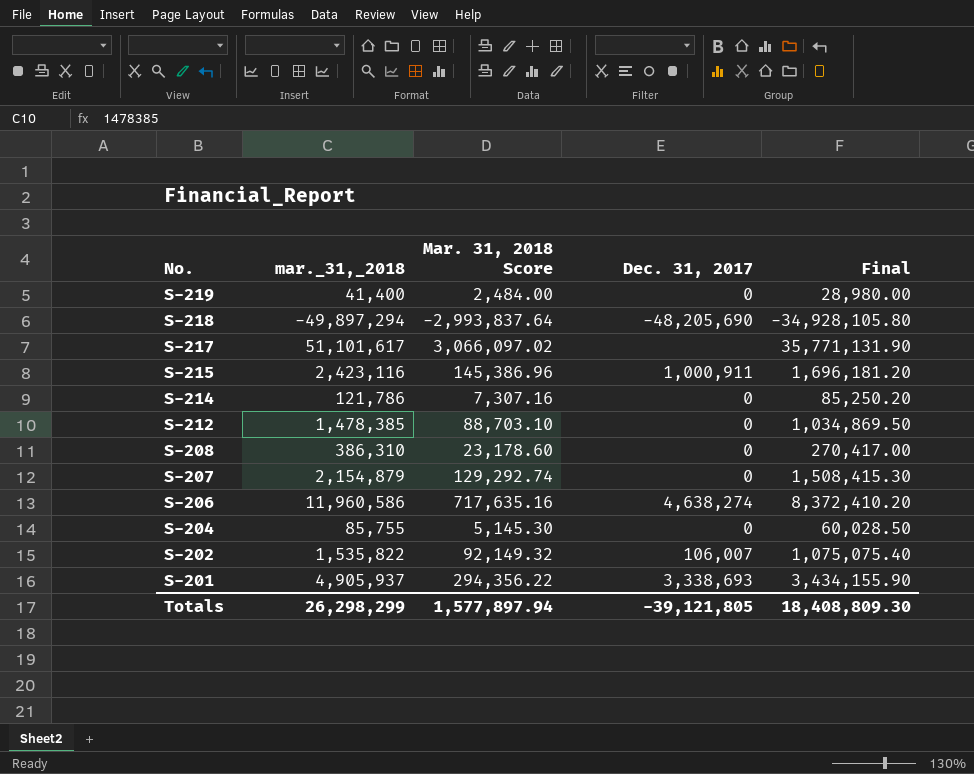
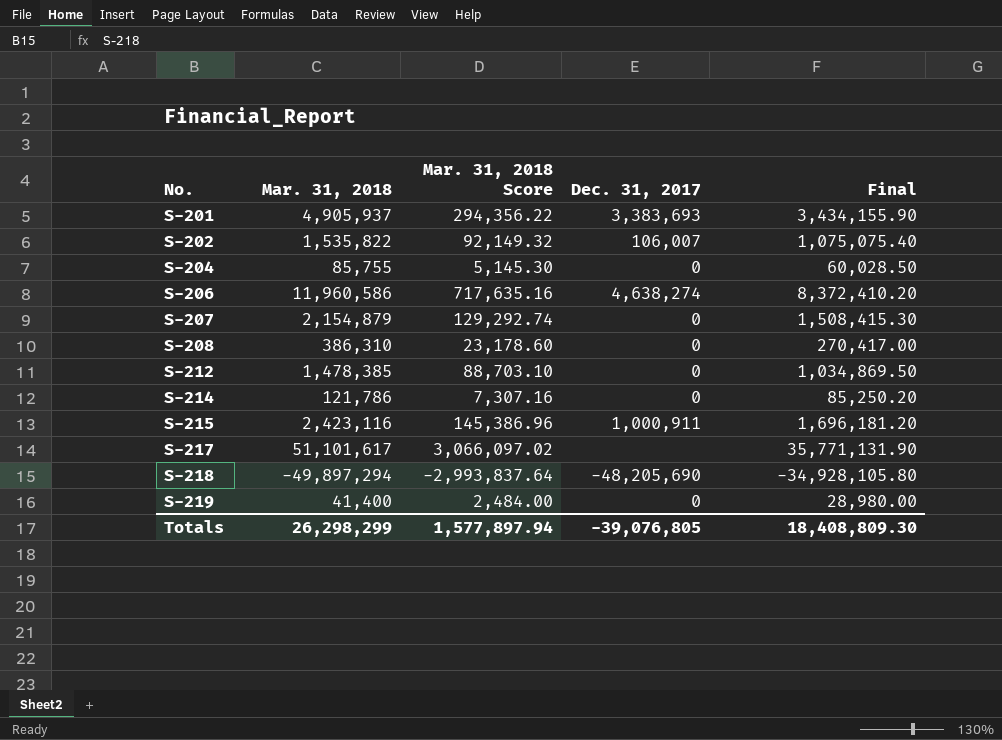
row order: No. descending -> No. ascending
column name: mar._31,_2018 -> Mar. 31, 2018
S-201 | Dec. 31, 2017: 3,338,693 -> 3,383,693
Totals | Dec. 31, 2017: -39,121,805 -> -39,076,805

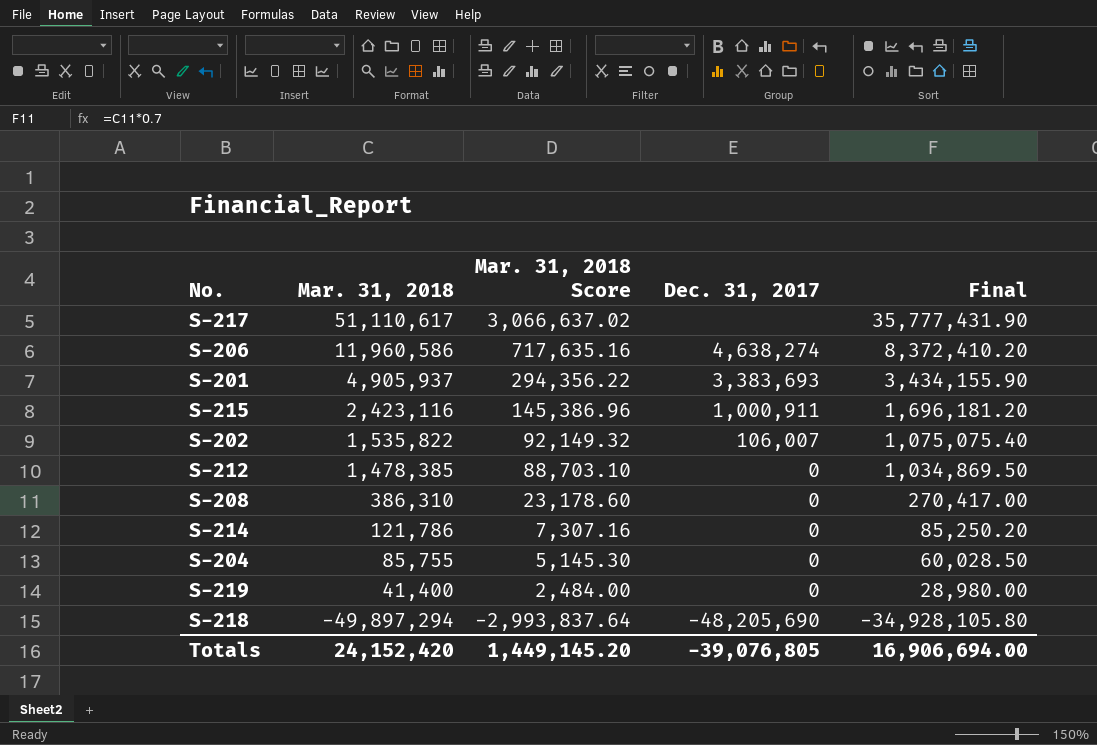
row order: No. ascending -> Mar. 31, 2018 descending
row S-207: 2,154,879 | 129,292.74 | 0 | 1,508,415.30 -> none
S-217 | Mar. 31, 2018: 51,101,617 -> 51,110,617
S-217 | Mar. 31, 2018 Score: 3,066,097.02 -> 3,066,637.02
S-217 | Final: 35,771,131.90 -> 35,777,431.90
Totals | Mar. 31, 2018: 26,298,299 -> 24,152,420
Totals | Mar. 31, 2018 Score: 1,577,897.94 -> 1,449,145.20
Totals | Final: 18,408,809.30 -> 16,906,694.00

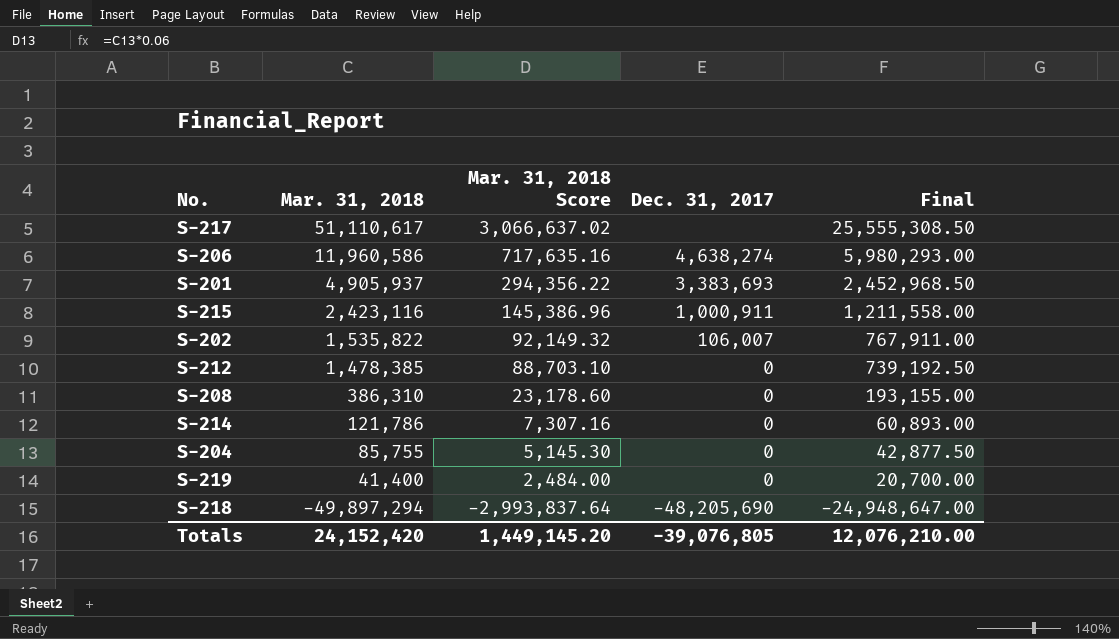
column Final | formula: [Mar. 31, 2018] * 0.7 -> [Mar. 31, 2018] * 0.5
Totals | Final: 16,906,694.00 -> 12,076,210.00

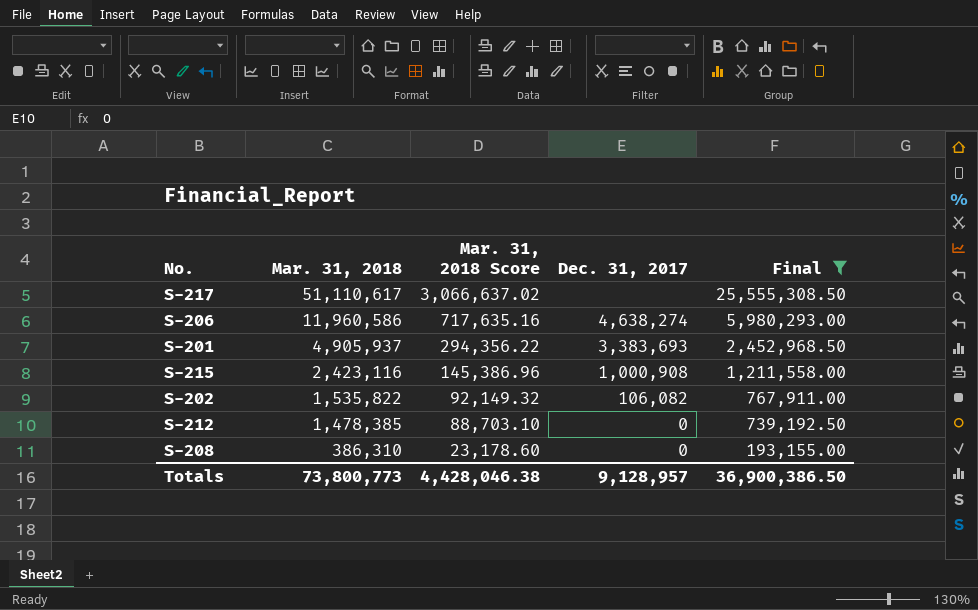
filter: none -> Final >= 193,155.00
S-215 | Dec. 31, 2017: 1,000,911 -> 1,000,908
S-202 | Dec. 31, 2017: 106,007 -> 106,082
Totals | Mar. 31, 2018: 24,152,420 -> 73,800,773
Totals | Mar. 31, 2018 Score: 1,449,145.20 -> 4,428,046.38
Totals | Dec. 31, 2017: -39,076,805 -> 9,128,957
Totals | Final: 12,076,210.00 -> 36,900,386.50

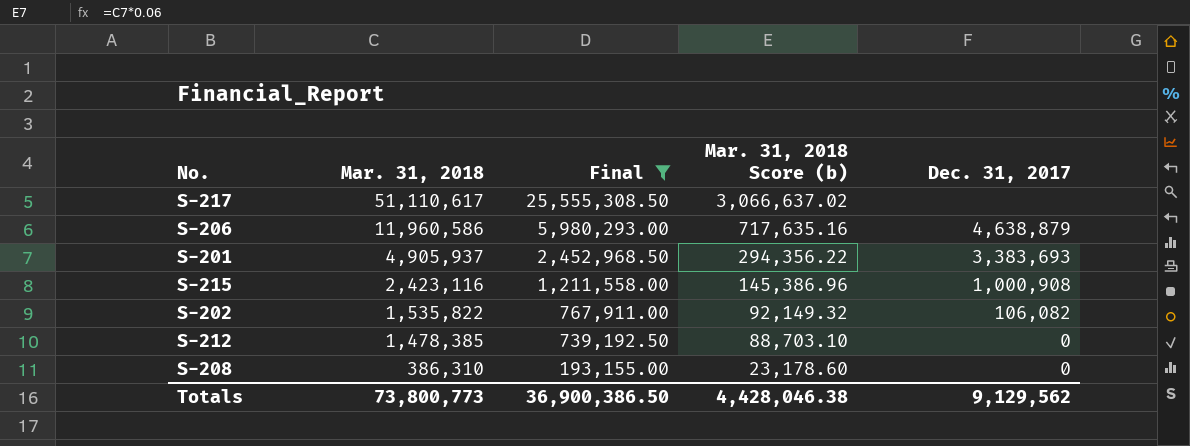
column Final | position: 5 -> 3
column name: Mar. 31, 2018 Score -> Mar. 31, 2018 Score (b)
S-206 | Dec. 31, 2017: 4,638,274 -> 4,638,879
Totals | Dec. 31, 2017: 9,128,957 -> 9,129,562

